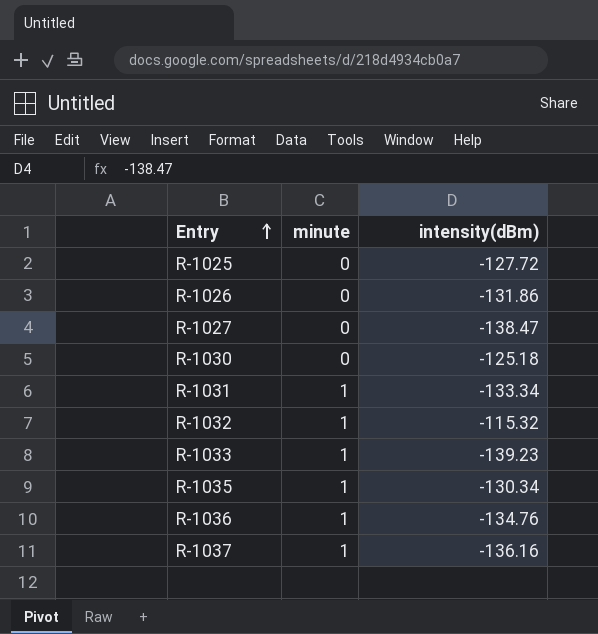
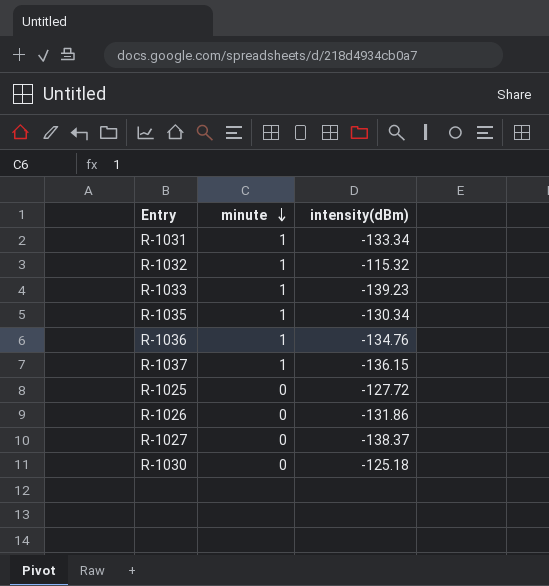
row order: Entry ascending -> minute descending
R-1037 | intensity(dBm): -136.16 -> -136.15
R-1027 | intensity(dBm): -138.47 -> -138.37

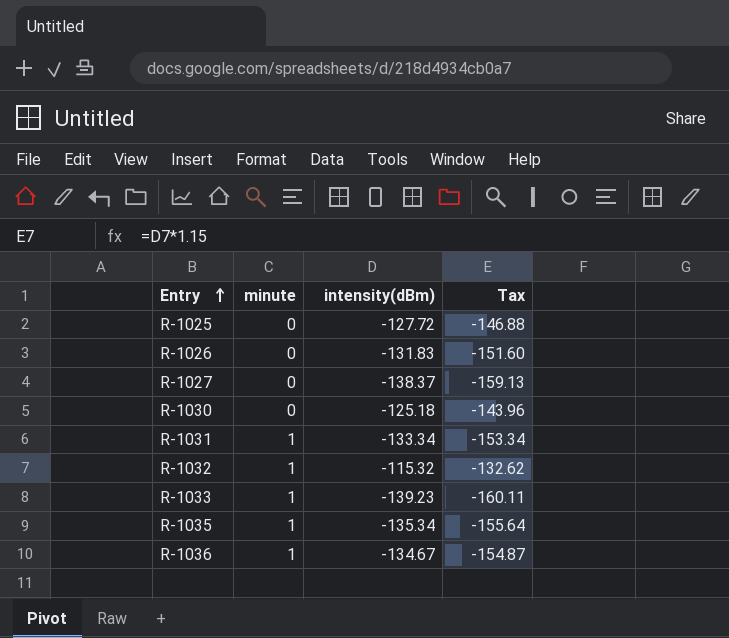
row order: minute descending -> Entry ascending
column Tax | formula: none -> [intensity(dBm)] * 1.15
row R-1037: 1 | -136.15 -> none
R-1026 | intensity(dBm): -131.86 -> -131.83
R-1035 | intensity(dBm): -130.34 -> -135.34
R-1036 | intensity(dBm): -134.76 -> -134.67

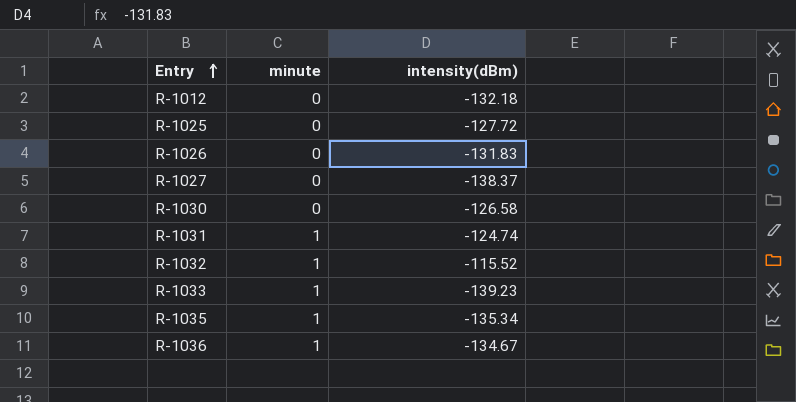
column Tax | formula: [intensity(dBm)] * 1.15 -> none
row R-1012: none -> 0 | -132.18
R-1030 | intensity(dBm): -125.18 -> -126.58
R-1031 | intensity(dBm): -133.34 -> -124.74
R-1032 | intensity(dBm): -115.32 -> -115.52

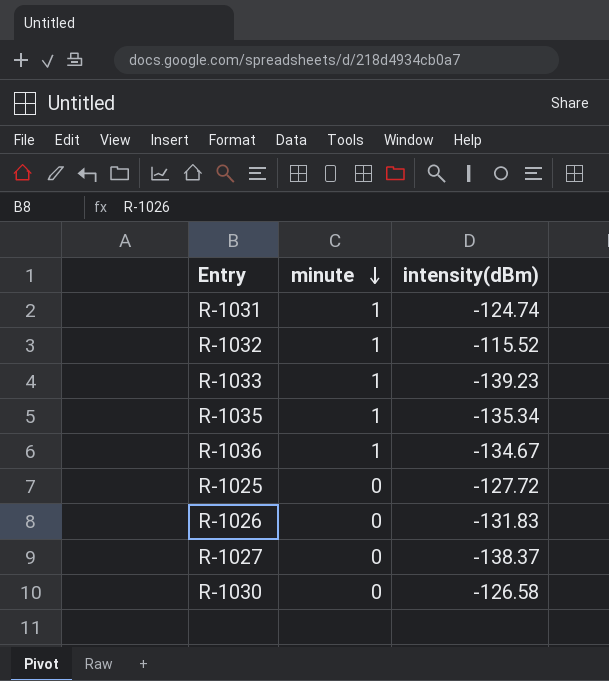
row order: Entry ascending -> minute descending
row R-1012: 0 | -132.18 -> none

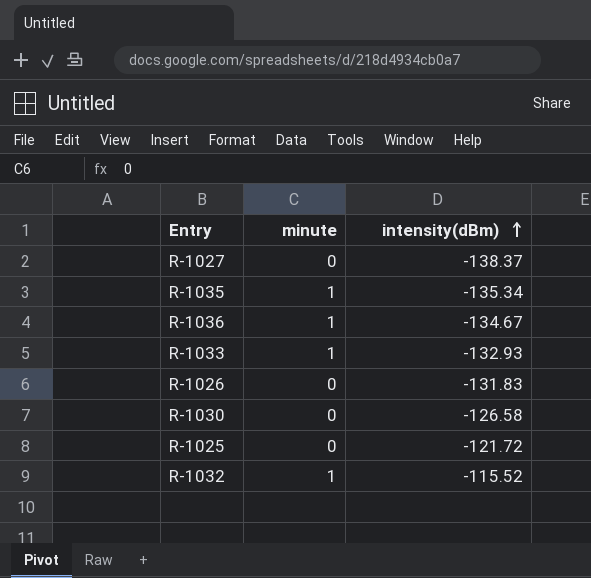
row order: minute descending -> intensity(dBm) ascending
row R-1031: 1 | -124.74 -> none
R-1033 | intensity(dBm): -139.23 -> -132.93
R-1025 | intensity(dBm): -127.72 -> -121.72

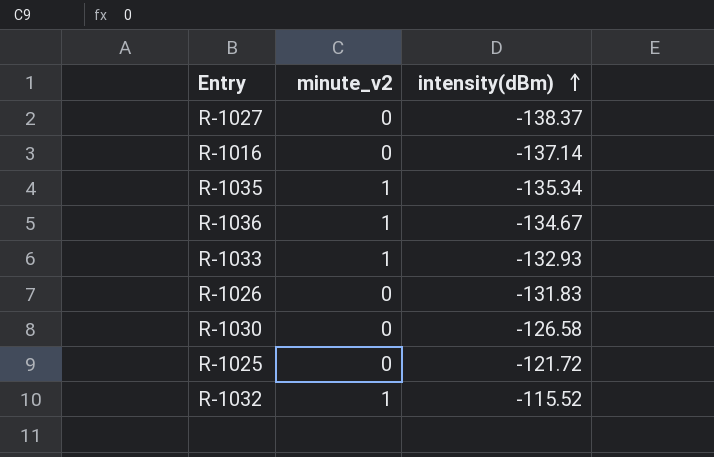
column name: minute -> minute_v2
row R-1016: none -> 0 | -137.14

